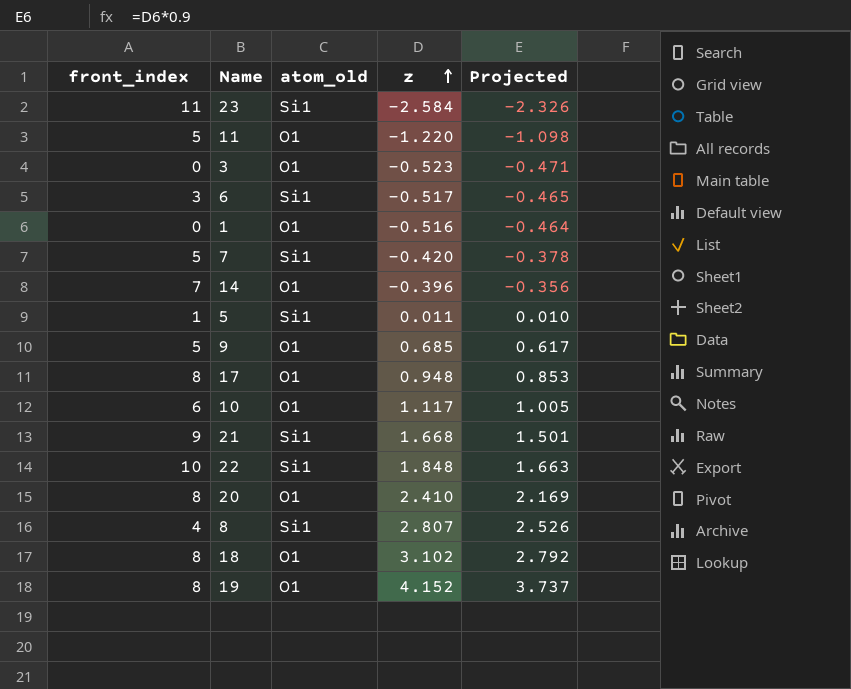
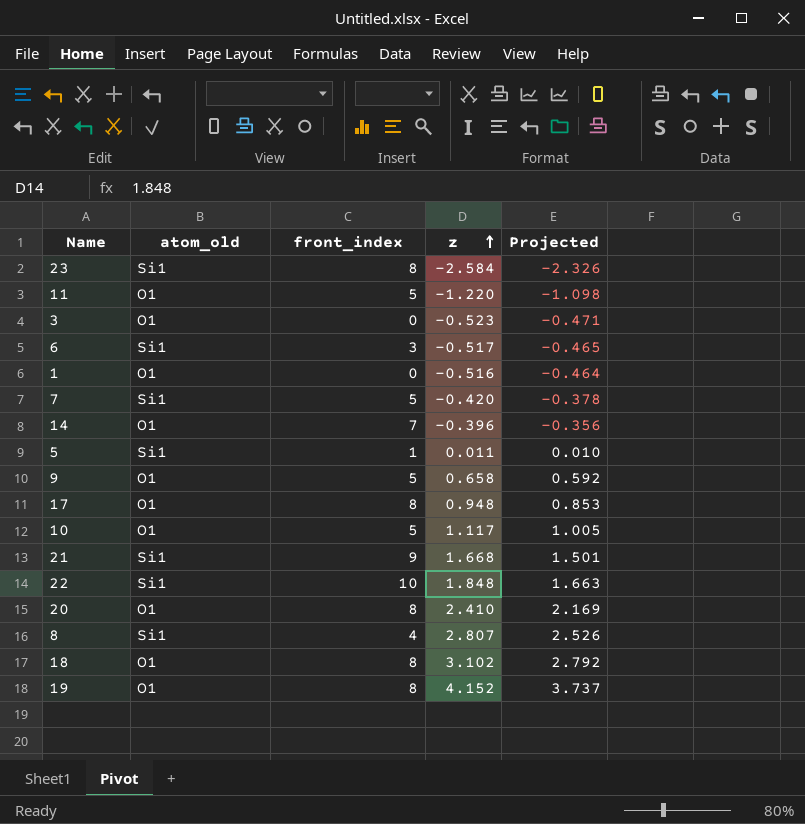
column front_index | position: 1 -> 3
23 | front_index: 11 -> 8
9 | z: 0.685 -> 0.658
9 | Projected: 0.617 -> 0.592
10 | front_index: 6 -> 5

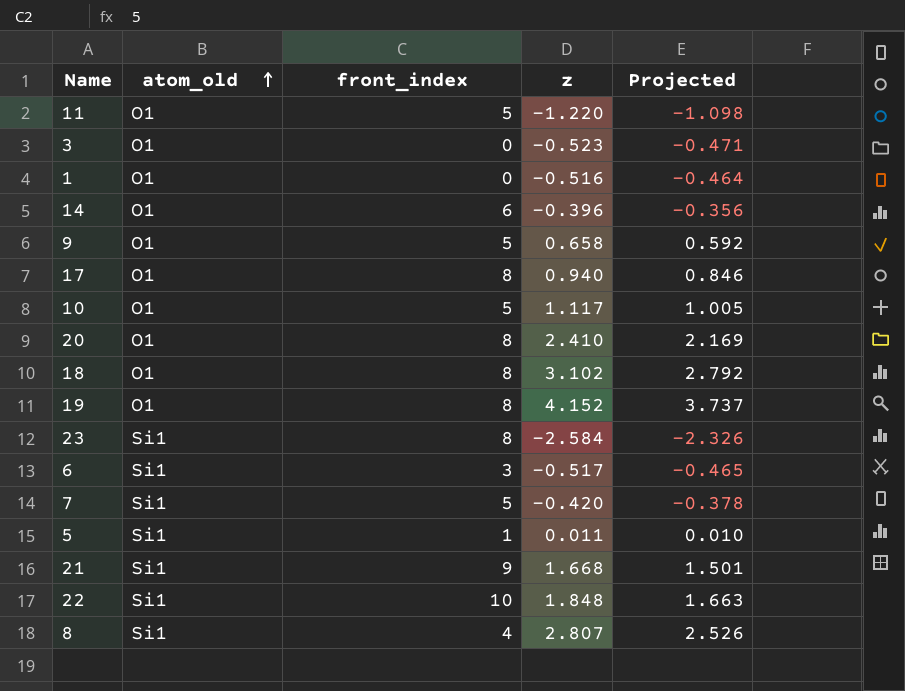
row order: z ascending -> atom_old ascending
14 | front_index: 7 -> 6
17 | z: 0.948 -> 0.940
17 | Projected: 0.853 -> 0.846

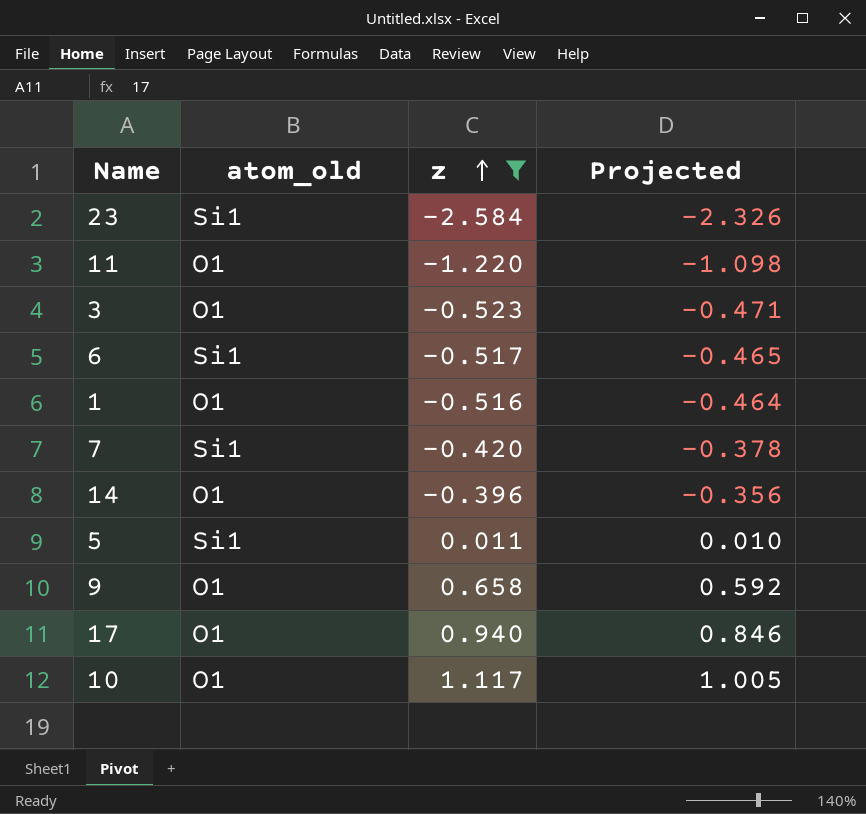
filter: none -> z <= 1.117
row order: atom_old ascending -> z ascending
column front_index | position: 3 -> none

